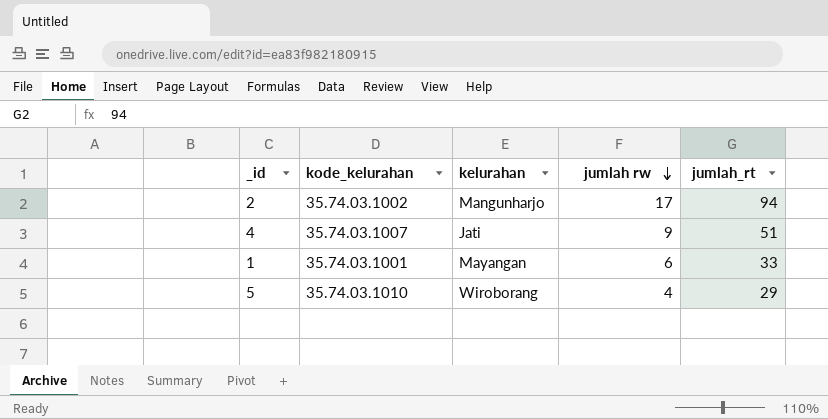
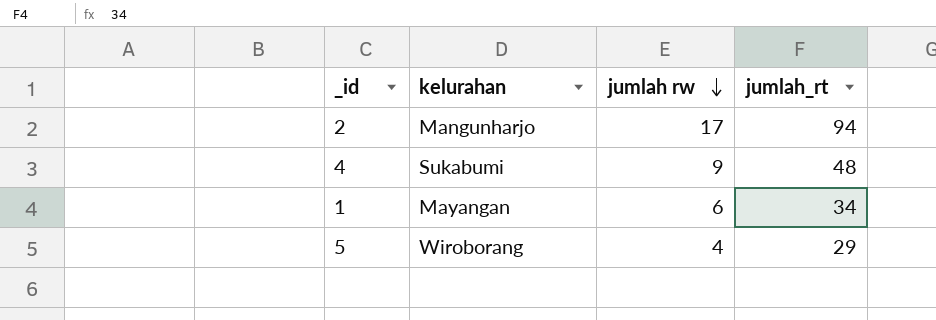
column kode_kelurahan | position: 2 -> none
4 | kelurahan: Jati -> Sukabumi
4 | jumlah_rt: 51 -> 48
1 | jumlah_rt: 33 -> 34

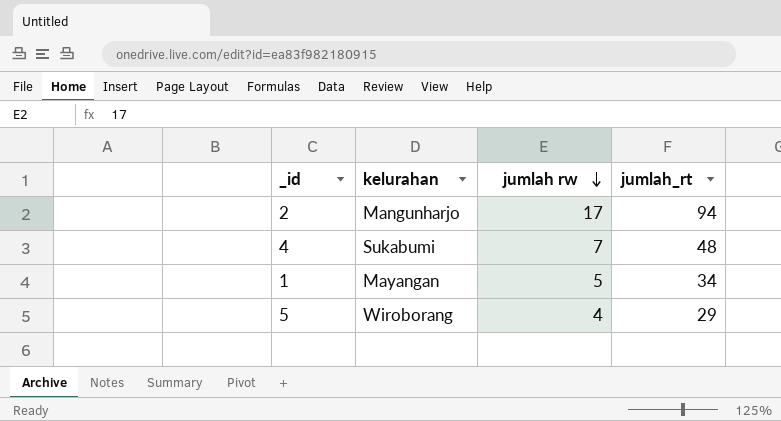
4 | jumlah rw: 9 -> 7
1 | jumlah rw: 6 -> 5

